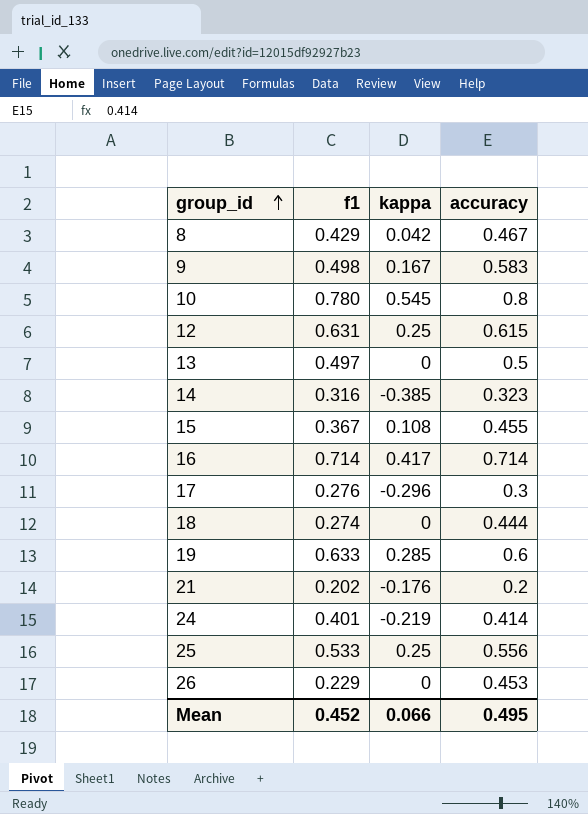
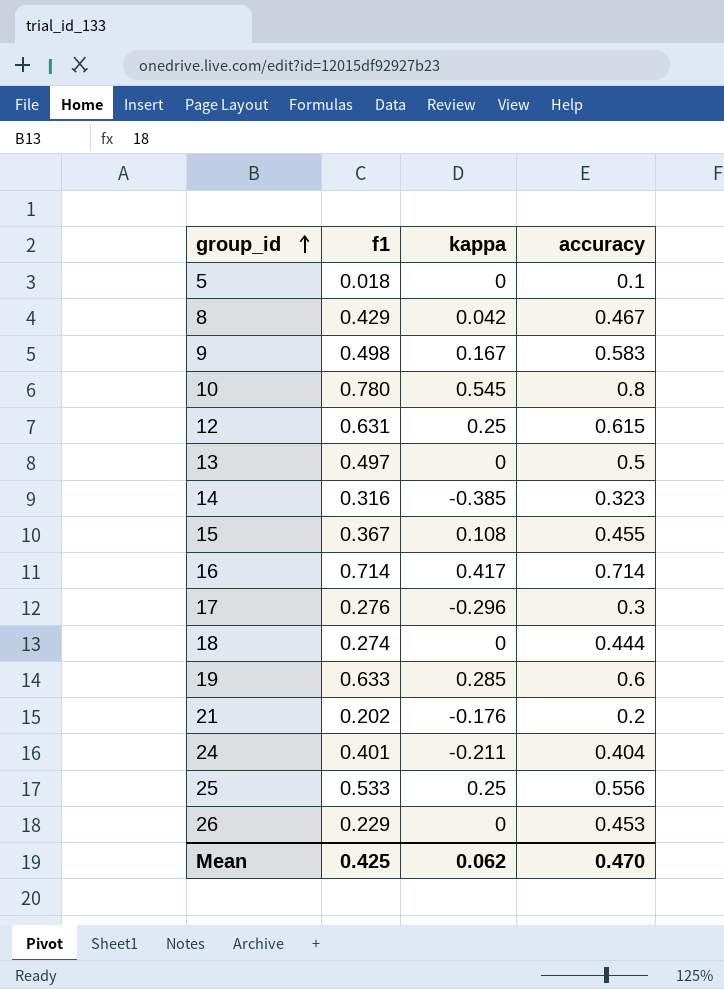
row 5: none -> 0.018 | 0 | 0.1
24 | kappa: -0.219 -> -0.211
24 | accuracy: 0.414 -> 0.404
Mean | f1: 0.452 -> 0.425
Mean | kappa: 0.066 -> 0.062
Mean | accuracy: 0.495 -> 0.470

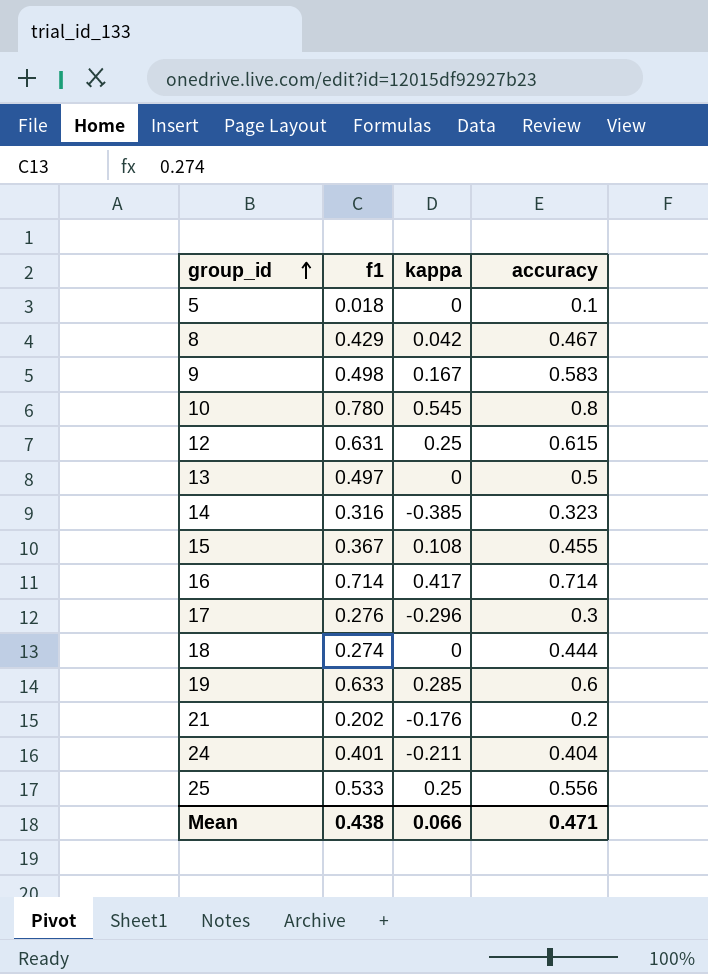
row 26: 0.229 | 0 | 0.453 -> none
Mean | f1: 0.425 -> 0.438
Mean | kappa: 0.062 -> 0.066
Mean | accuracy: 0.470 -> 0.471

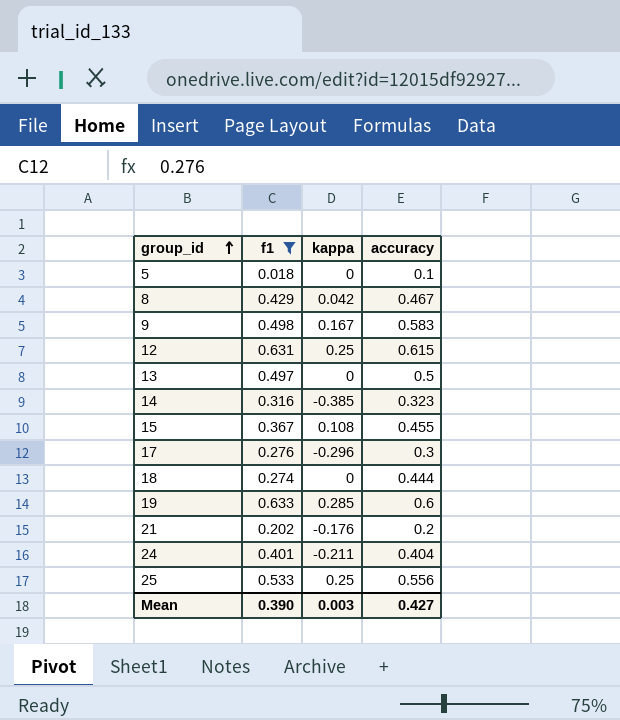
filter: none -> f1 <= 0.633
Mean | f1: 0.438 -> 0.390
Mean | kappa: 0.066 -> 0.003
Mean | accuracy: 0.471 -> 0.427

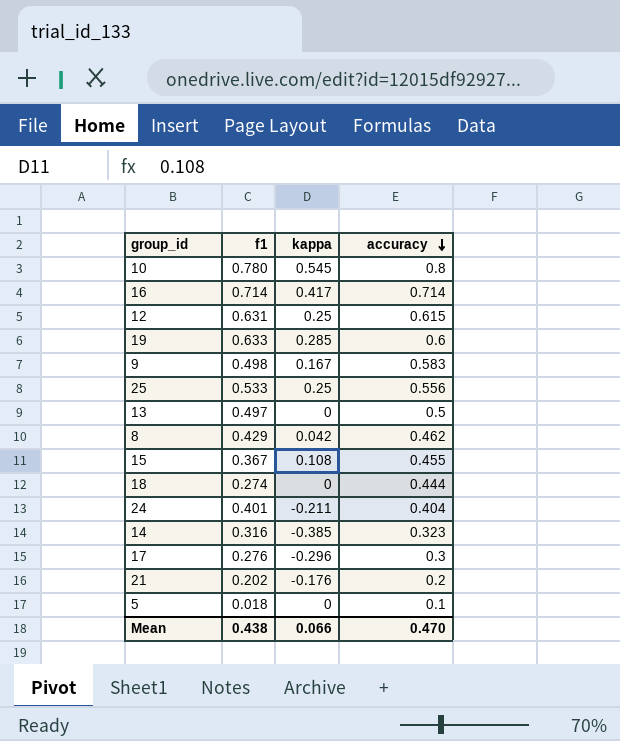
filter: f1 <= 0.633 -> none
row order: group_id ascending -> accuracy descending
8 | accuracy: 0.467 -> 0.462
Mean | f1: 0.390 -> 0.438
Mean | kappa: 0.003 -> 0.066
Mean | accuracy: 0.427 -> 0.470

